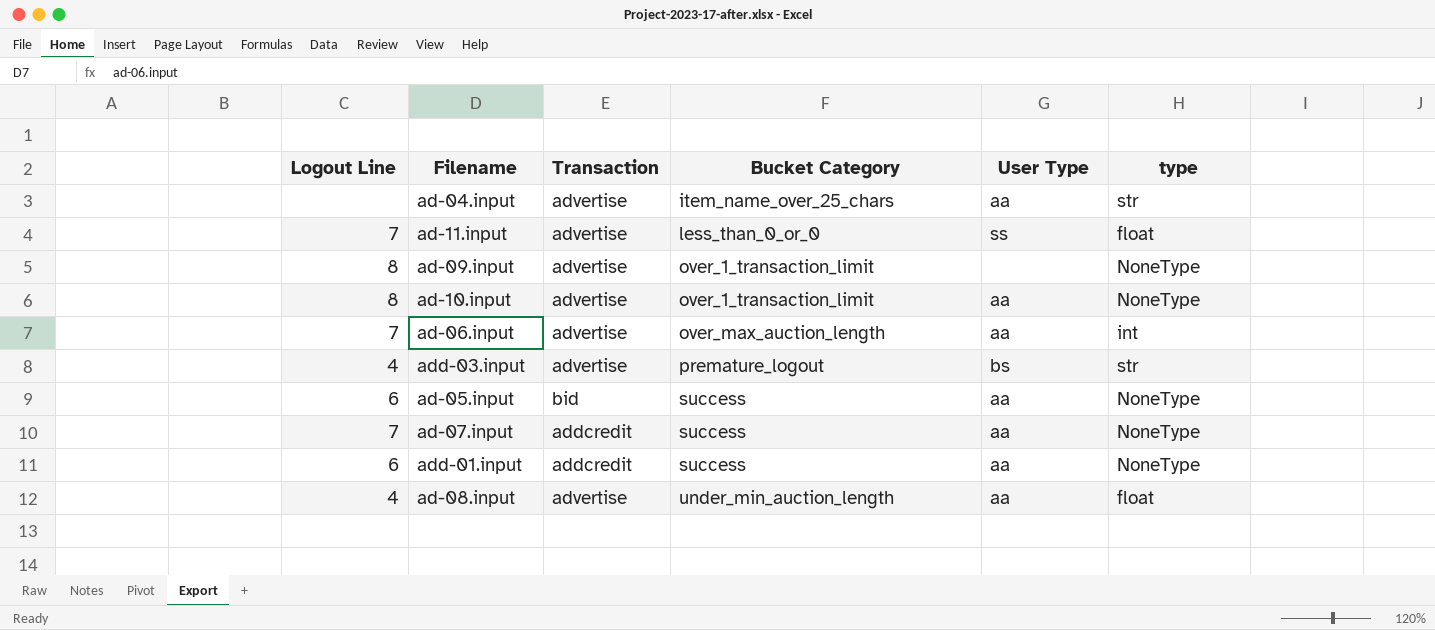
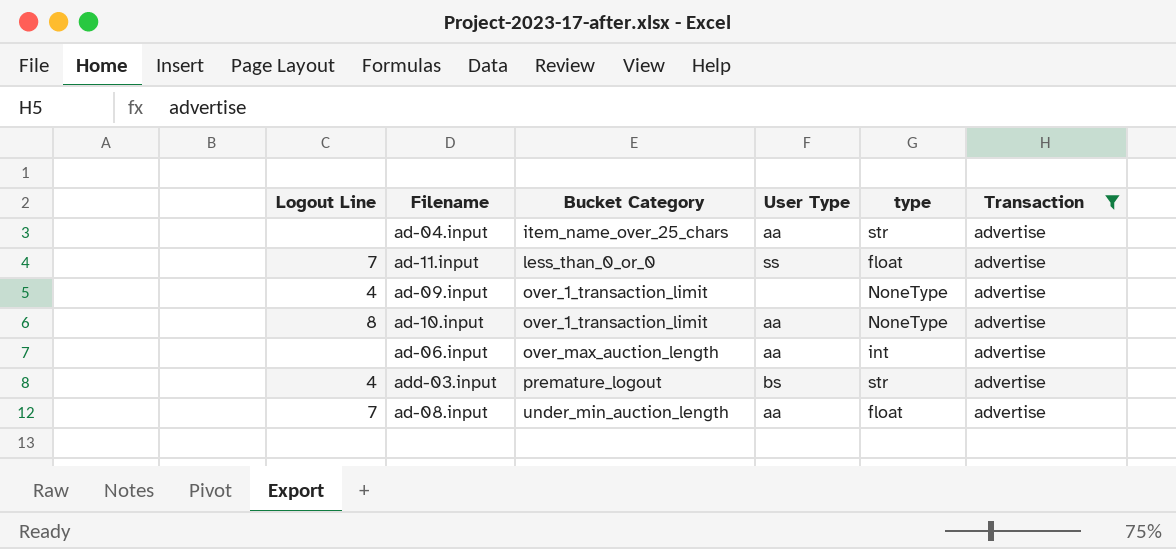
filter: none -> Transaction = advertise
column Transaction | position: 3 -> 6
ad-09.input | Logout Line: 8 -> 4
ad-06.input | Logout Line: 7 -> none
ad-08.input | Logout Line: 4 -> 7

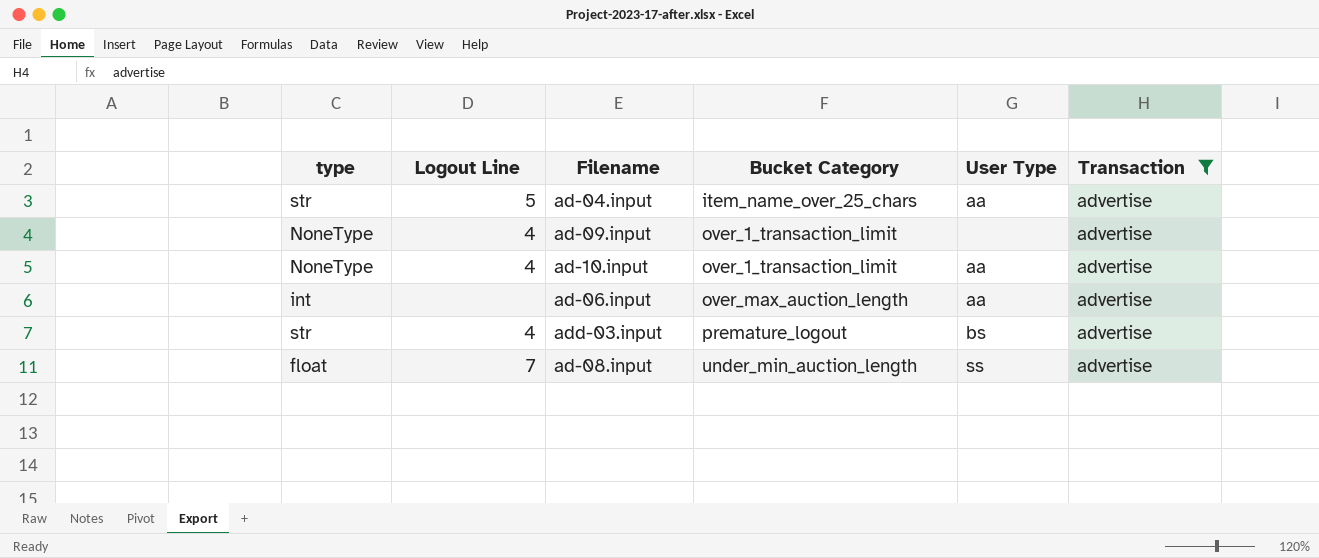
column type | position: 5 -> 1
row ad-11.input: 7 | less_than_0_or_0 | ss | float | advertise -> none
ad-04.input | Logout Line: none -> 5
ad-10.input | Logout Line: 8 -> 4
ad-08.input | User Type: aa -> ss

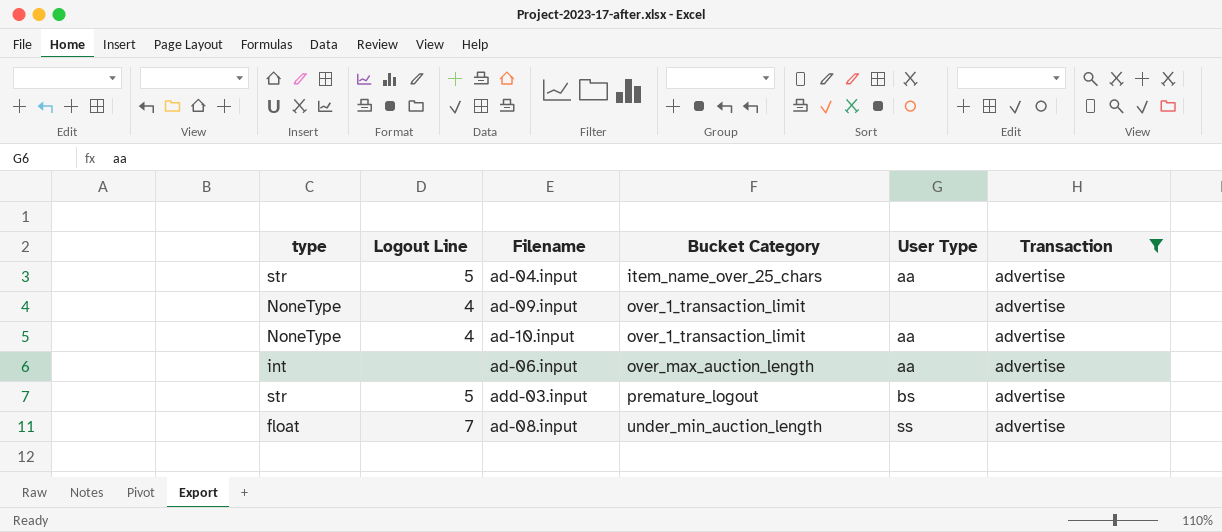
add-03.input | Logout Line: 4 -> 5

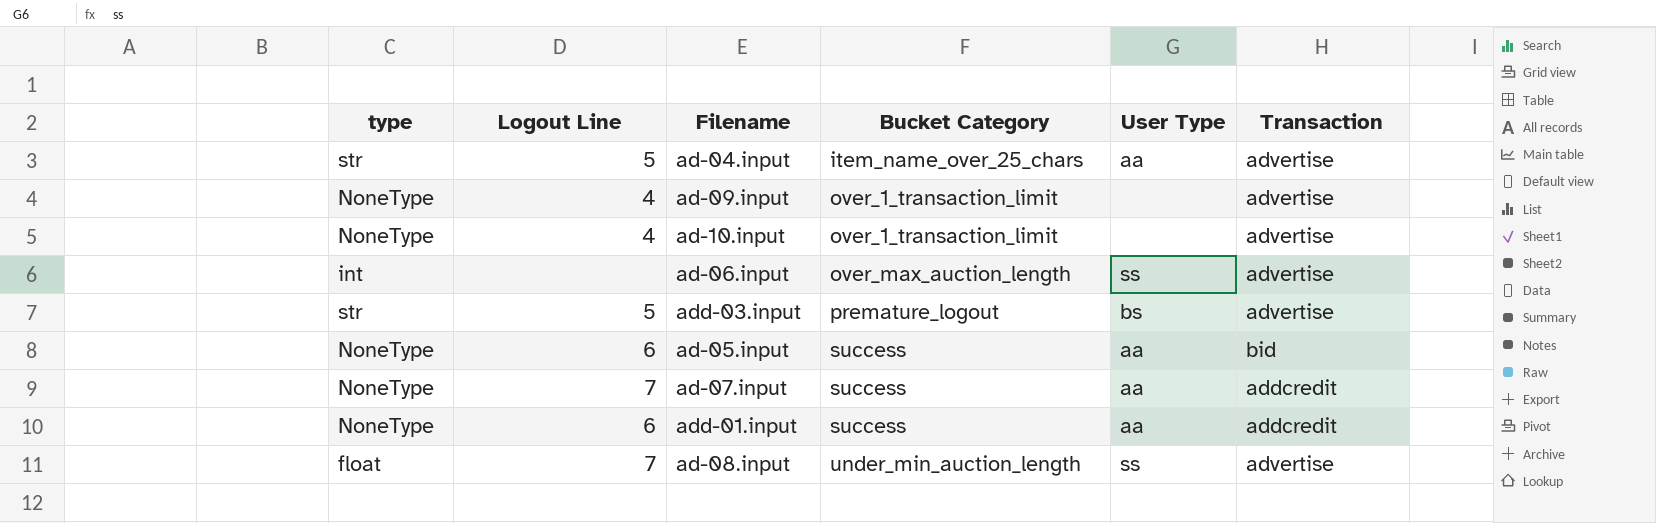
filter: Transaction = advertise -> none
ad-10.input | User Type: aa -> none
ad-06.input | User Type: aa -> ss

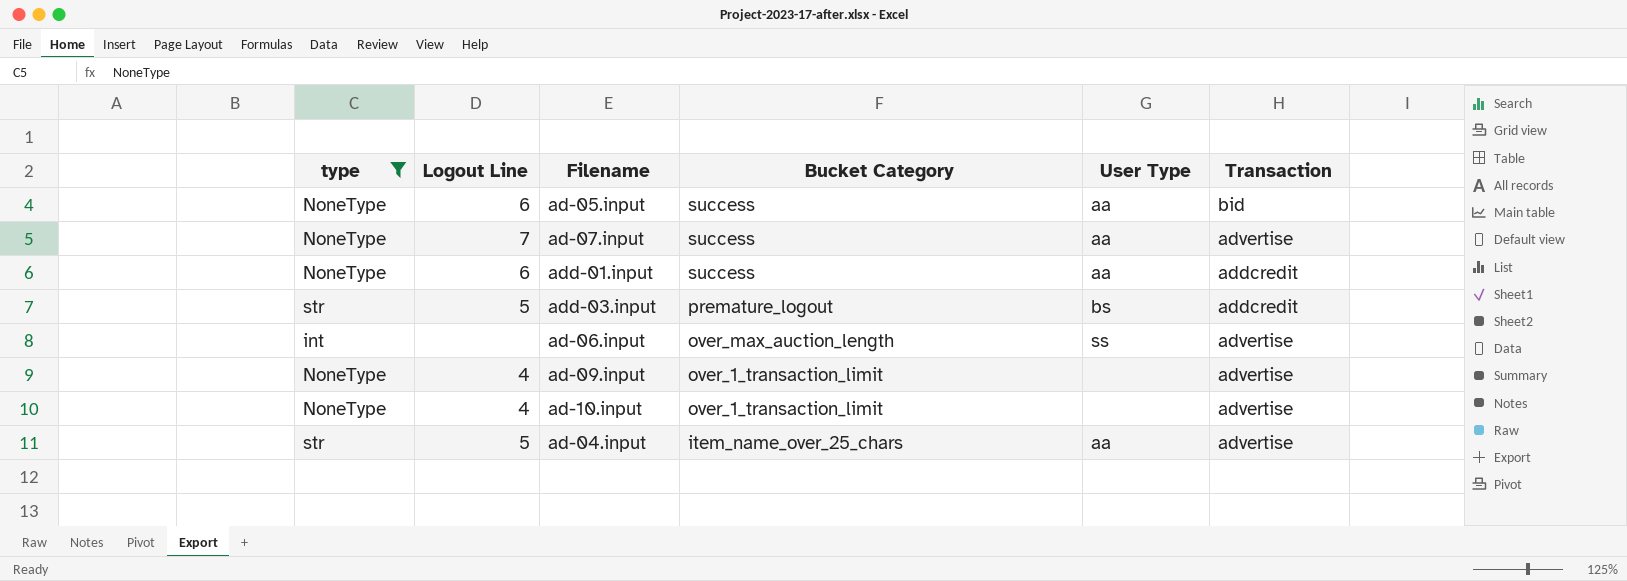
filter: none -> type != float
row order: Bucket Category ascending -> Bucket Category descending
ad-07.input | Transaction: addcredit -> advertise
add-03.input | Transaction: advertise -> addcredit

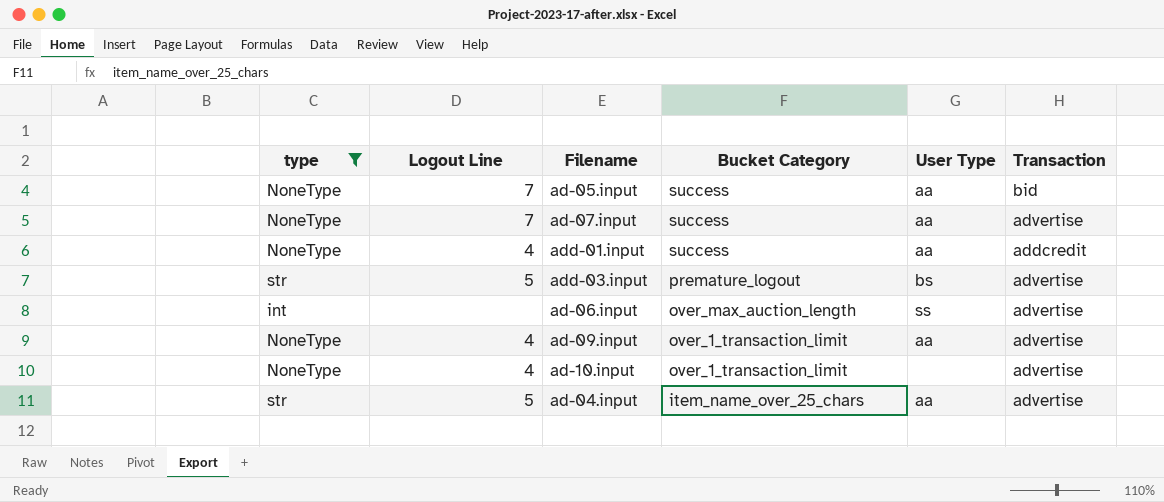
ad-05.input | Logout Line: 6 -> 7
add-01.input | Logout Line: 6 -> 4
add-03.input | Transaction: addcredit -> advertise
ad-09.input | User Type: none -> aa

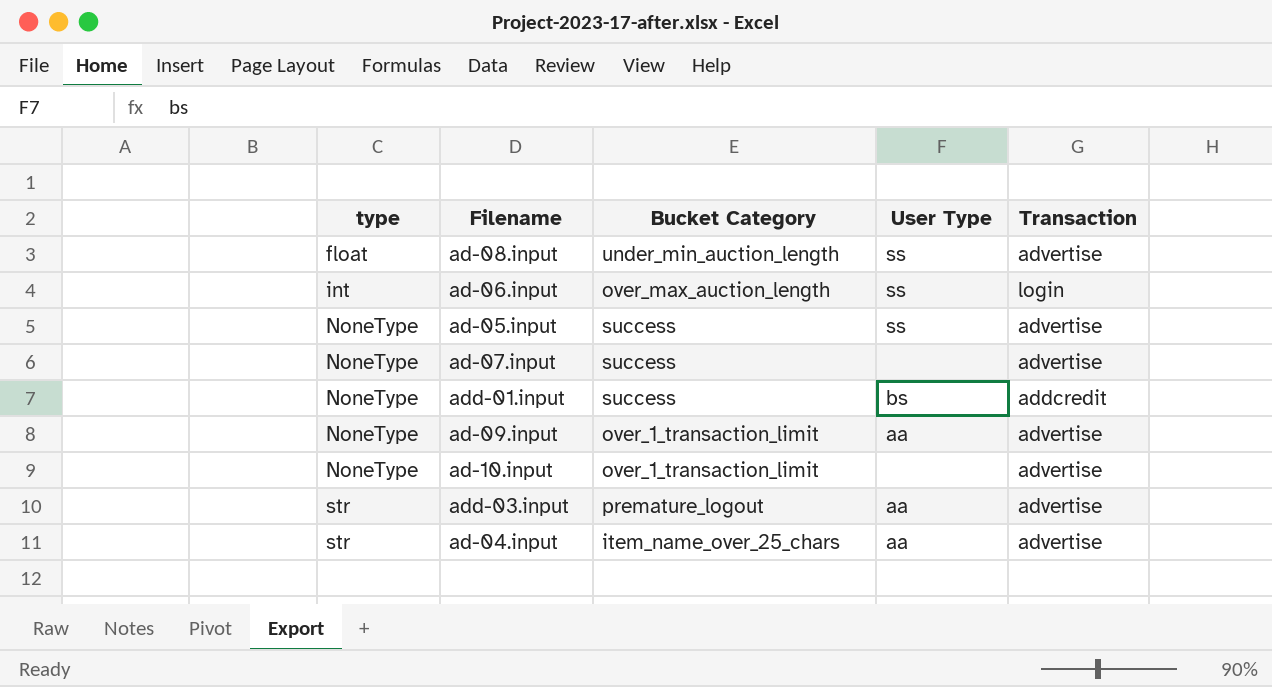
filter: type != float -> none
row order: Bucket Category descending -> type ascending
column Logout Line | position: 2 -> none
ad-06.input | Transaction: advertise -> login
ad-05.input | User Type: aa -> ss
ad-05.input | Transaction: bid -> advertise
ad-07.input | User Type: aa -> none
add-01.input | User Type: aa -> bs
add-03.input | User Type: bs -> aa

